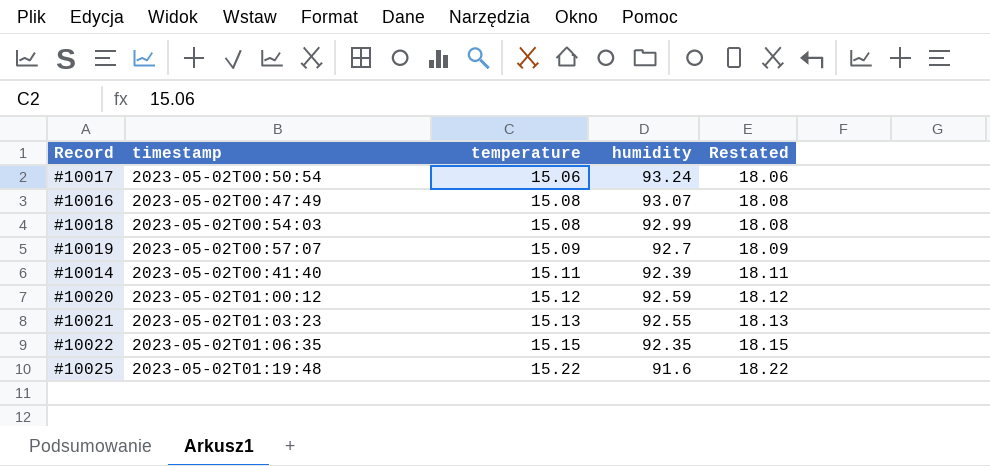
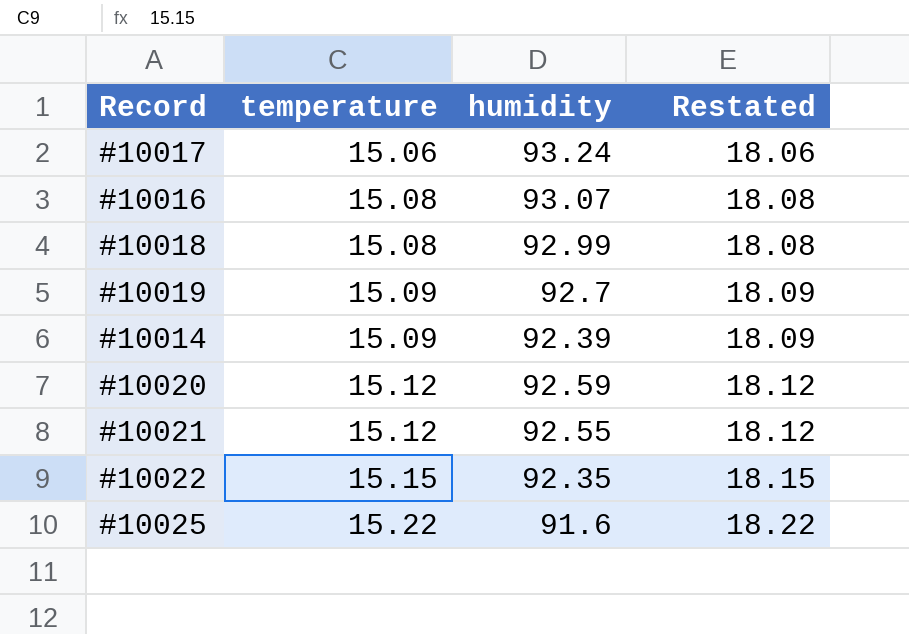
column timestamp | position: 2 -> none
#10014 | temperature: 15.11 -> 15.09
#10014 | Restated: 18.11 -> 18.09
#10021 | temperature: 15.13 -> 15.12
#10021 | Restated: 18.13 -> 18.12

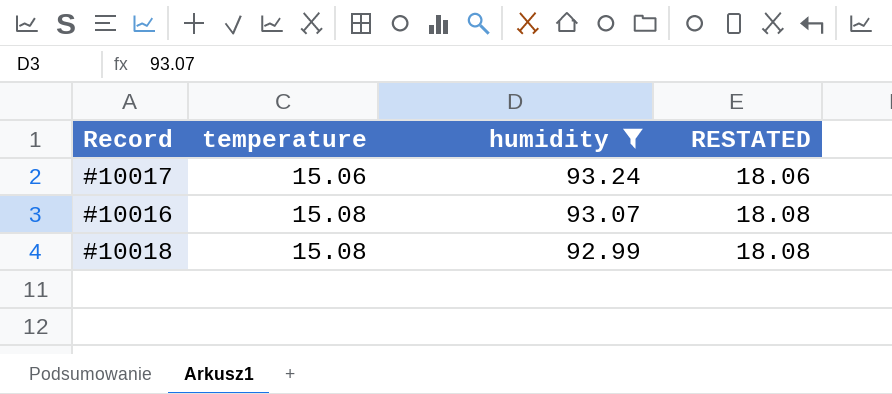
filter: none -> humidity >= 92.99
column name: Restated -> RESTATED

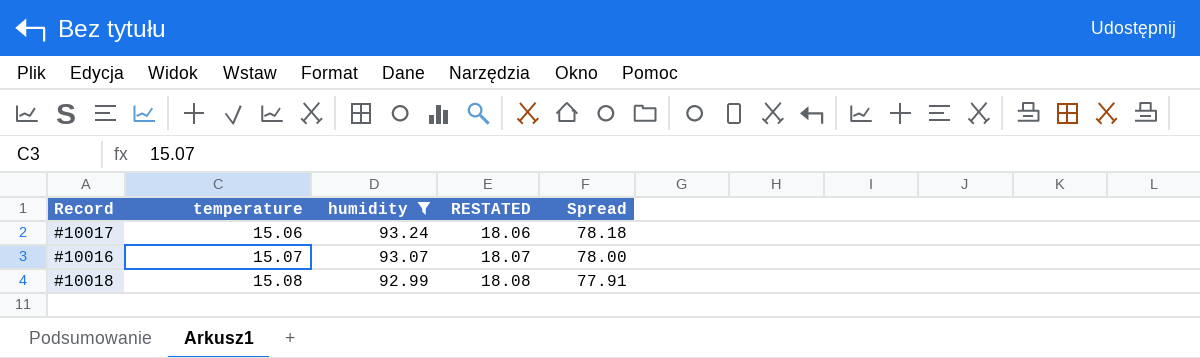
column Spread | formula: none -> [humidity] - [temperature]
#10016 | temperature: 15.08 -> 15.07
#10016 | RESTATED: 18.08 -> 18.07

